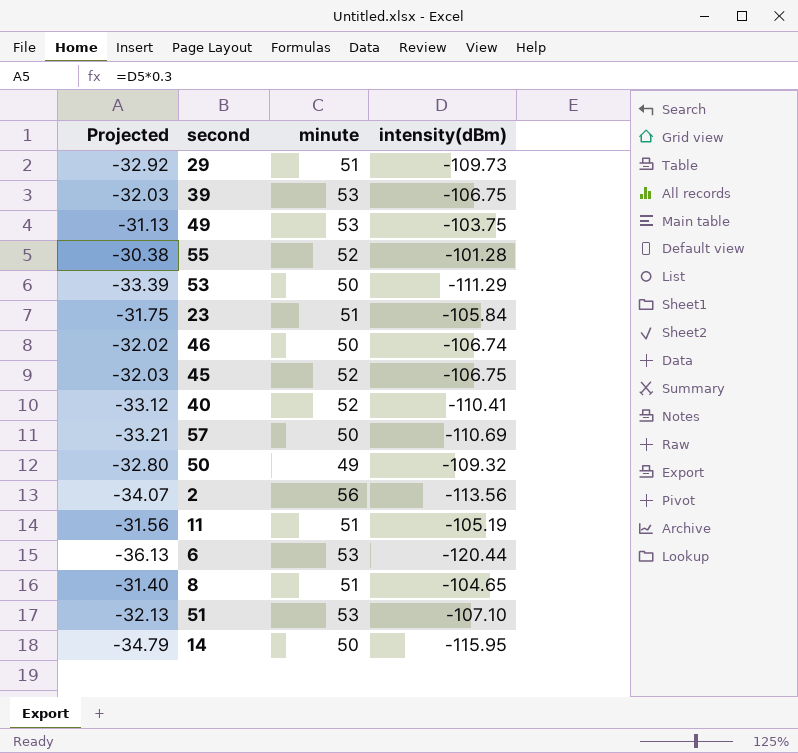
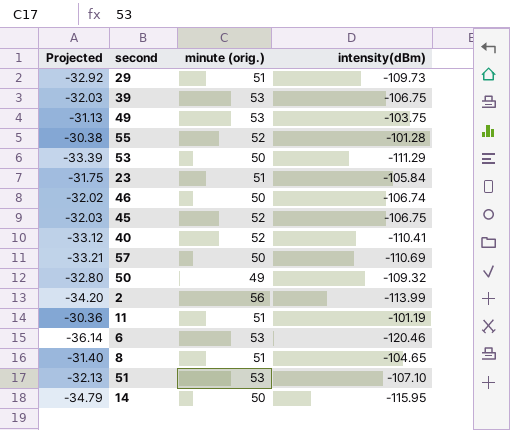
column name: minute -> minute (orig.)
2 | Projected: -34.07 -> -34.20
2 | intensity(dBm): -113.56 -> -113.99
11 | Projected: -31.56 -> -30.36
11 | intensity(dBm): -105.19 -> -101.19
6 | Projected: -36.13 -> -36.14
6 | intensity(dBm): -120.44 -> -120.46

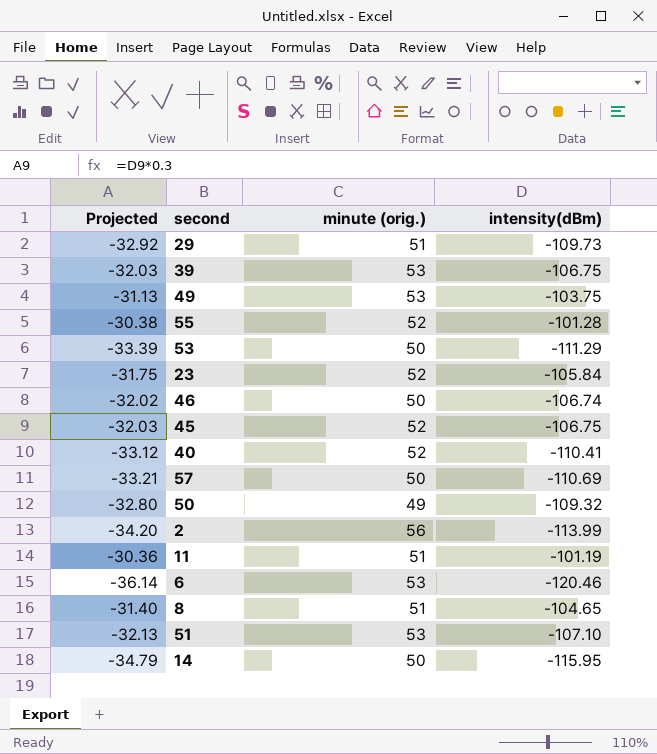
23 | minute (orig.): 51 -> 52

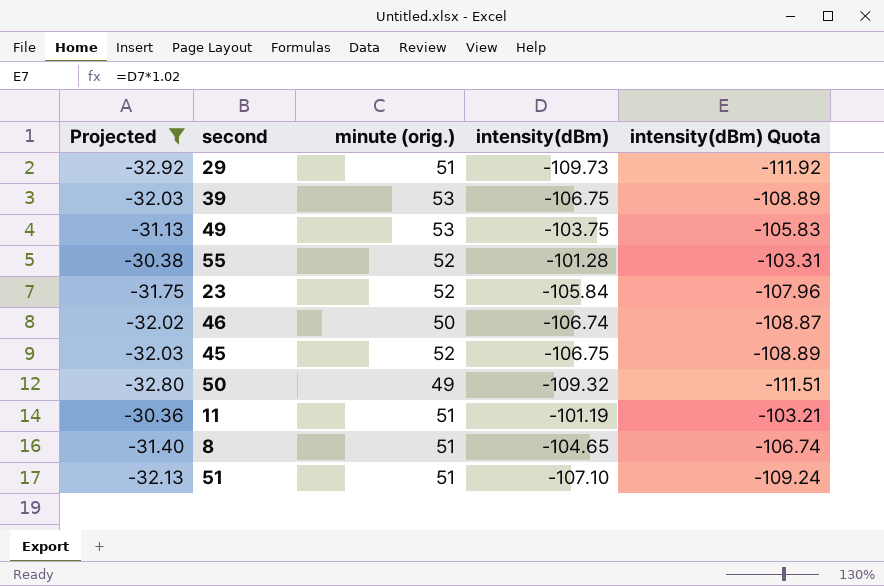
filter: none -> Projected >= -32.92
column intensity(dBm) Quota | formula: none -> [intensity(dBm)] * 1.02
51 | minute (orig.): 53 -> 51

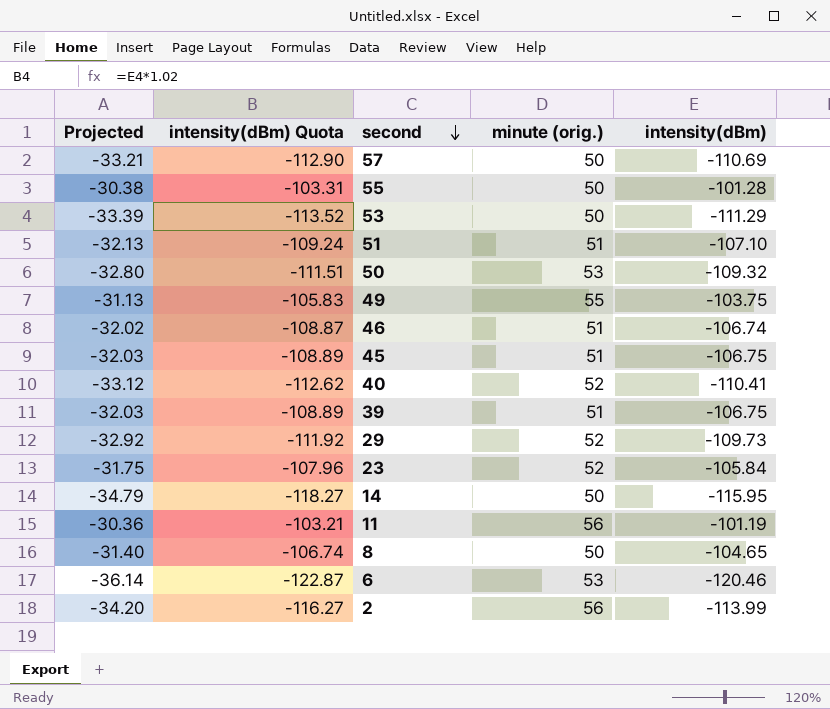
filter: Projected >= -32.92 -> none
row order: none -> second descending
column intensity(dBm) Quota | position: 5 -> 2
55 | minute (orig.): 52 -> 50
50 | minute (orig.): 49 -> 53
49 | minute (orig.): 53 -> 55
46 | minute (orig.): 50 -> 51
45 | minute (orig.): 52 -> 51
39 | minute (orig.): 53 -> 51
29 | minute (orig.): 51 -> 52
11 | minute (orig.): 51 -> 56
8 | minute (orig.): 51 -> 50

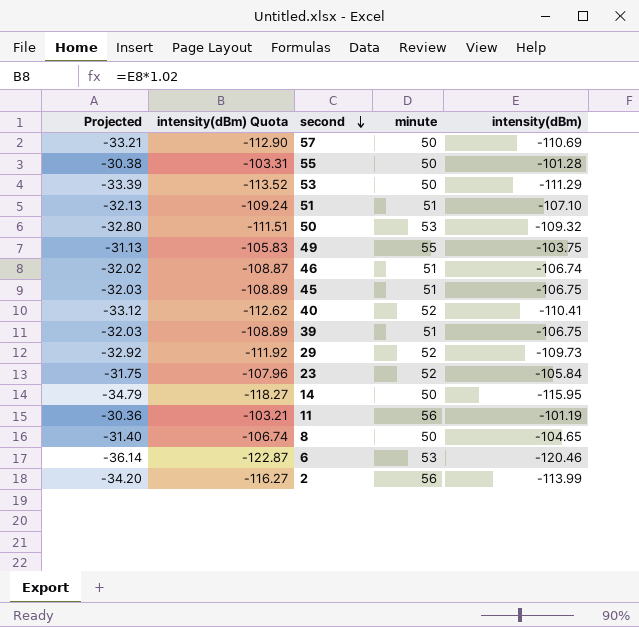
column name: minute (orig.) -> minute

